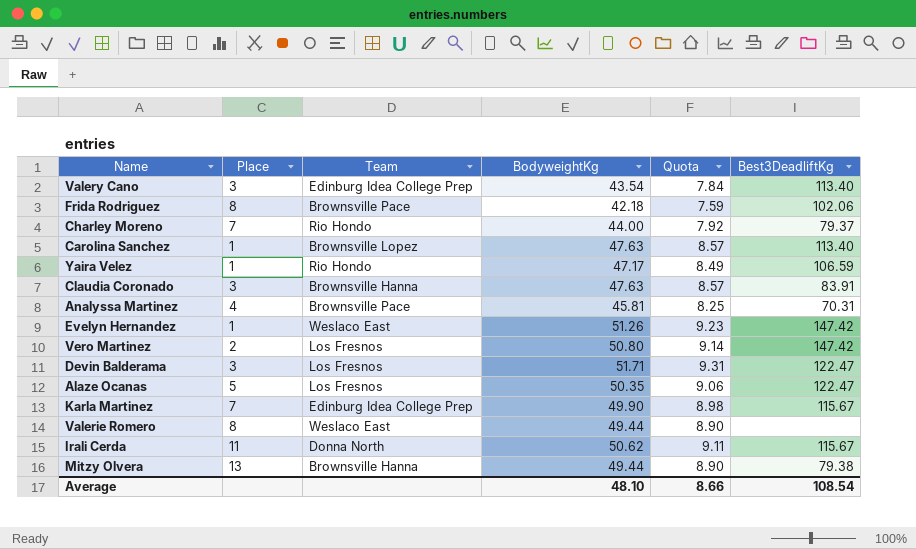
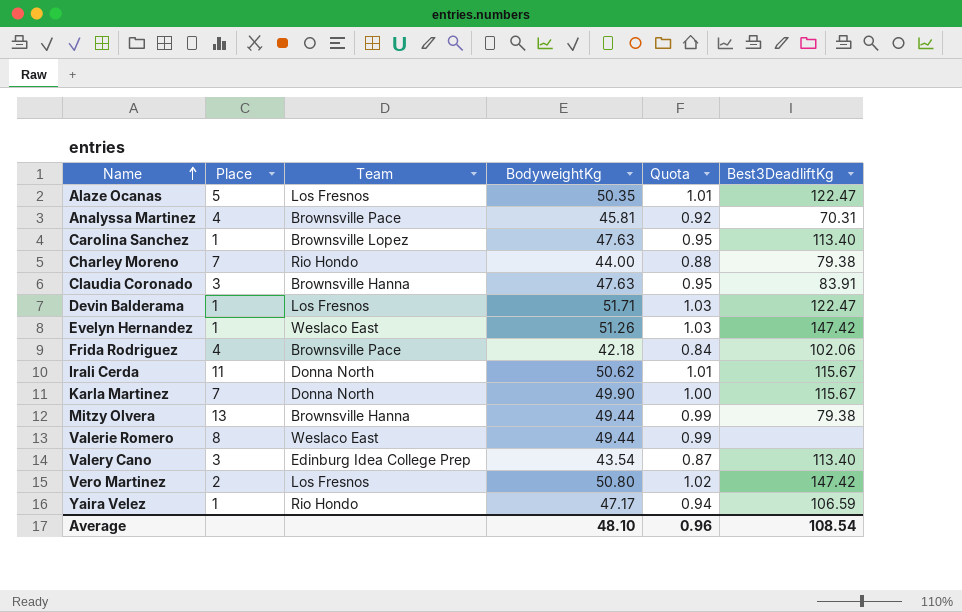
row order: none -> Name ascending
column Quota | formula: [BodyweightKg] * 0.18 -> [BodyweightKg] * 0.02
Charley Moreno | Best3DeadliftKg: 79.37 -> 79.38
Devin Balderama | Place: 3 -> 1
Frida Rodriguez | Place: 8 -> 4
Karla Martinez | Team: Edinburg Idea College Prep -> Donna North
Average | Quota: 8.66 -> 0.96

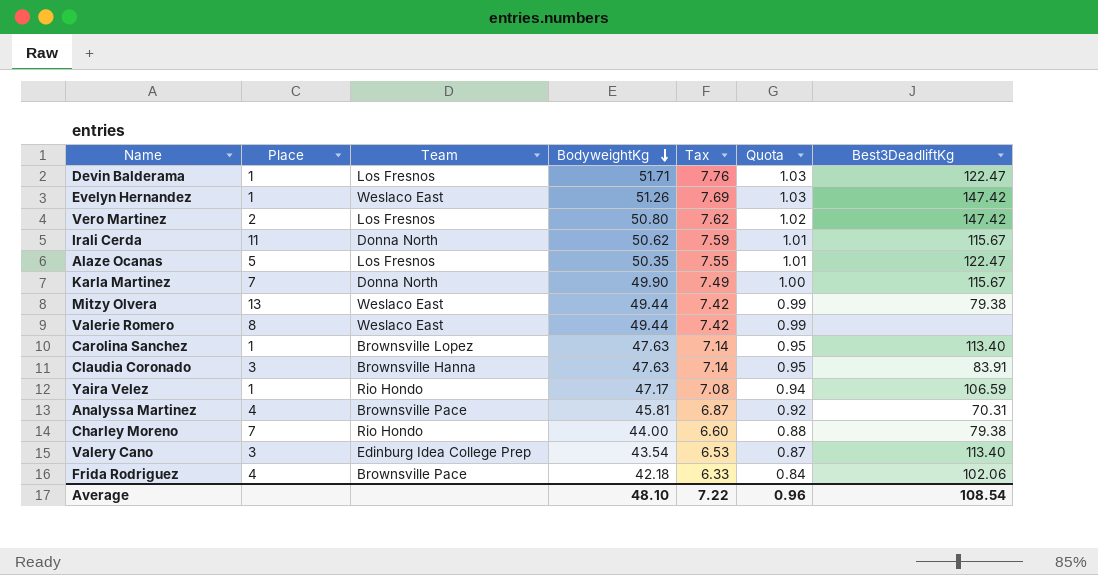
row order: Name ascending -> BodyweightKg descending
column Tax | formula: none -> [BodyweightKg] * 0.15
Mitzy Olvera | Team: Brownsville Hanna -> Weslaco East

